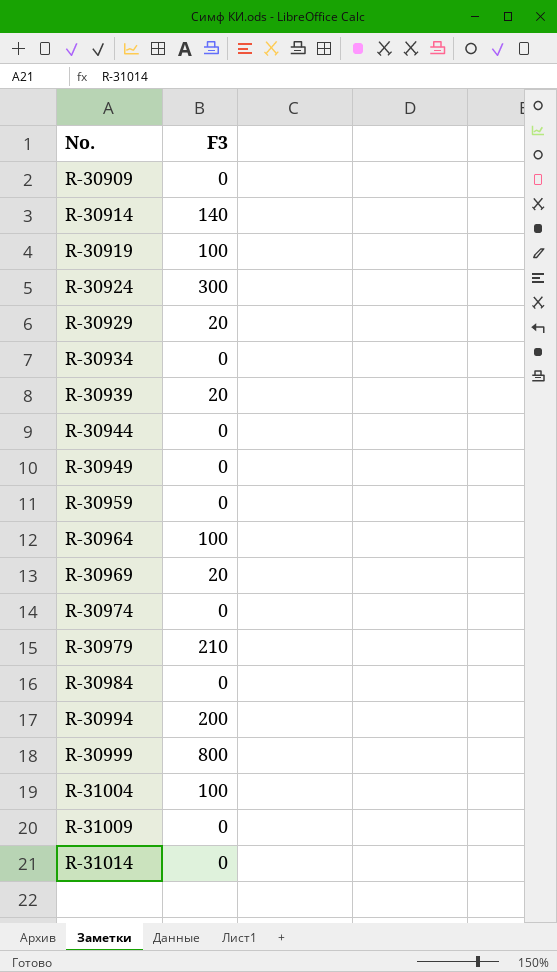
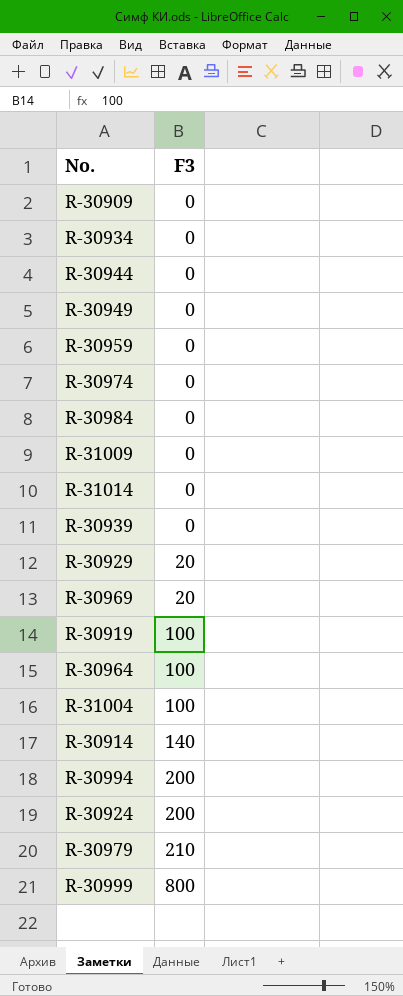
row order: No. ascending -> F3 ascending
R-30939 | F3: 20 -> 0
R-30924 | F3: 300 -> 200

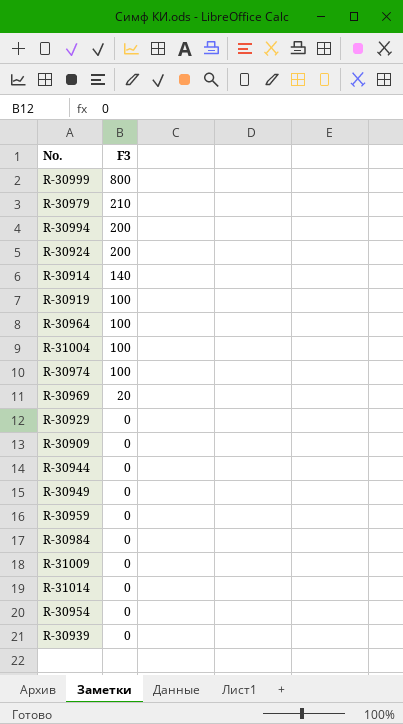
row order: F3 ascending -> F3 descending
row R-30934: 0 -> none
R-30974 | F3: 0 -> 100
R-30929 | F3: 20 -> 0
row R-30954: none -> 0

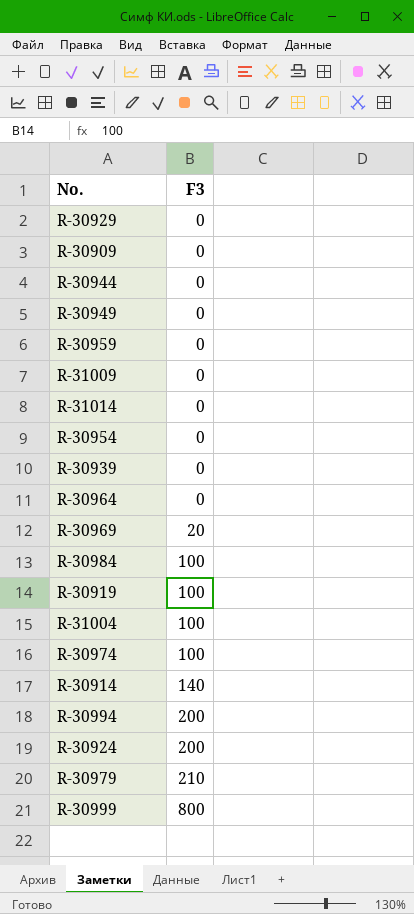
row order: F3 descending -> F3 ascending
R-30964 | F3: 100 -> 0
R-30984 | F3: 0 -> 100

